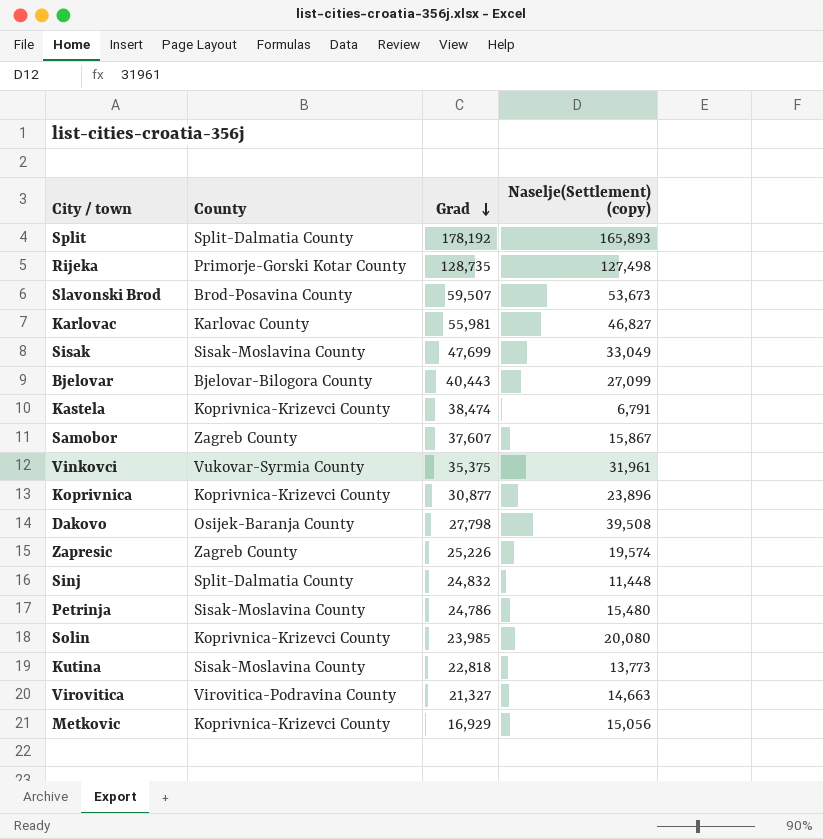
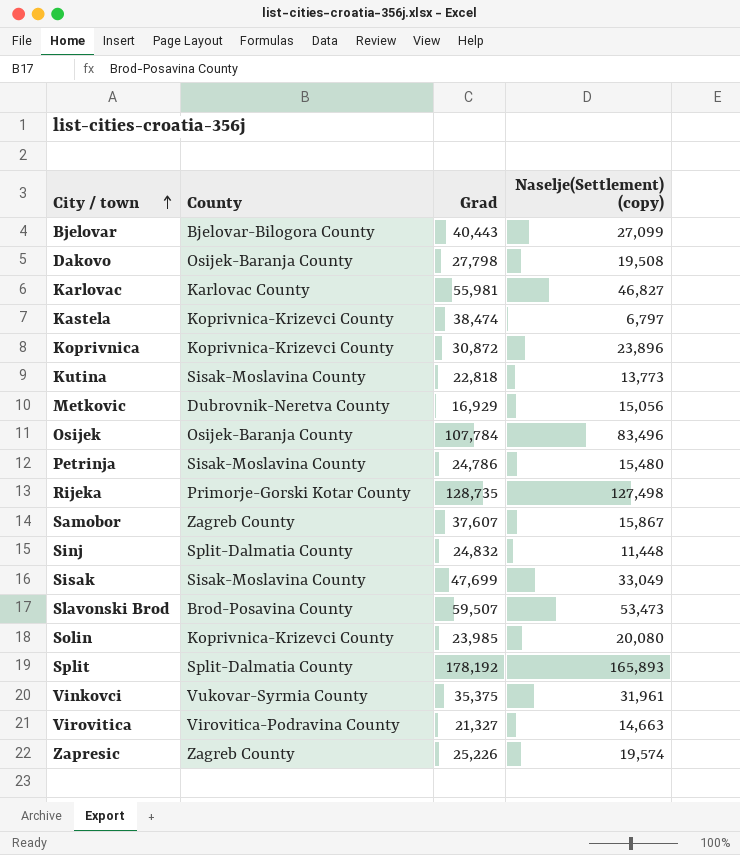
row order: Grad descending -> City / town ascending
Dakovo | Naselje(Settlement) (copy): 39,508 -> 19,508
Kastela | Naselje(Settlement) (copy): 6,791 -> 6,797
Koprivnica | Grad: 30,877 -> 30,872
Metkovic | County: Koprivnica-Krizevci County -> Dubrovnik-Neretva County
row Osijek: none -> Osijek-Baranja County | 107,784 | 83,496
Slavonski Brod | Naselje(Settlement) (copy): 53,673 -> 53,473

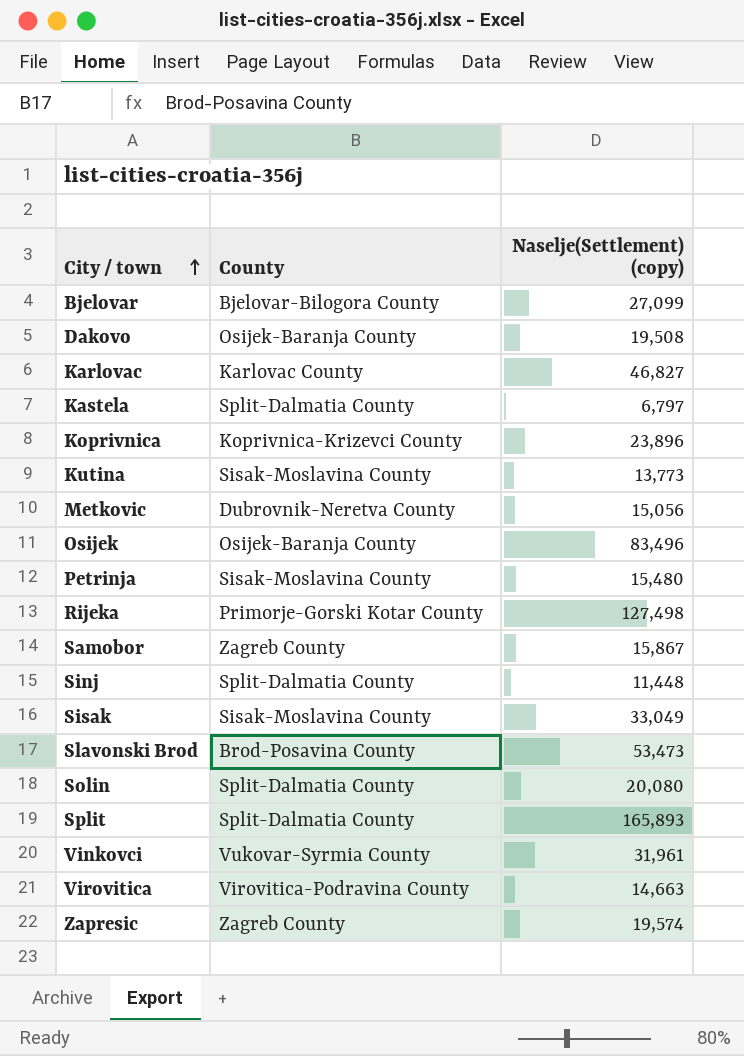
column Grad | position: 3 -> none
Kastela | County: Koprivnica-Krizevci County -> Split-Dalmatia County
Solin | County: Koprivnica-Krizevci County -> Split-Dalmatia County

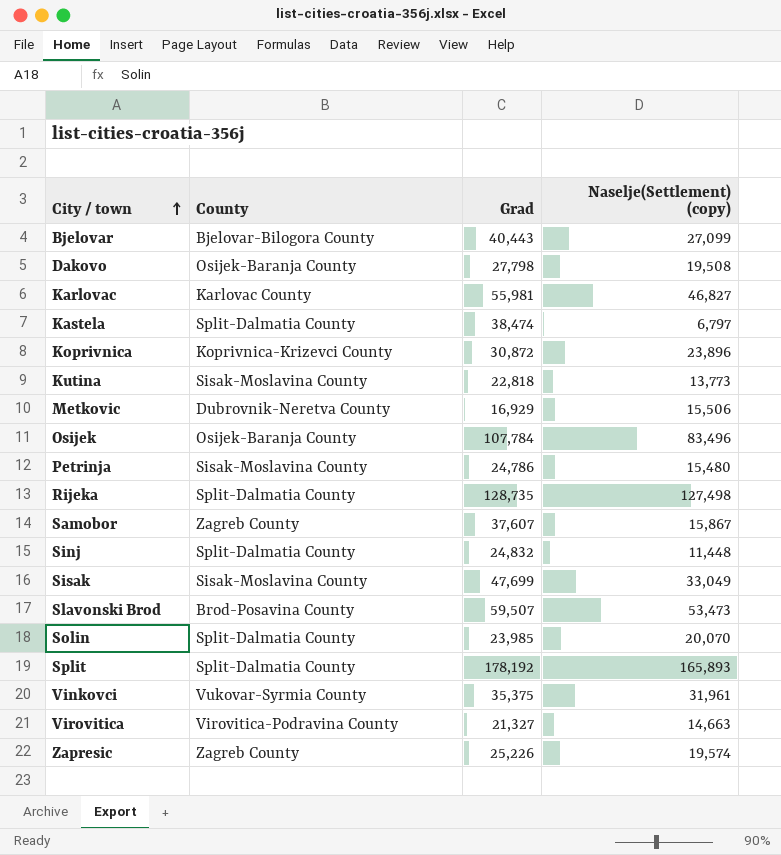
column Grad | position: none -> 3
Metkovic | Naselje(Settlement) (copy): 15,056 -> 15,506
Rijeka | County: Primorje-Gorski Kotar County -> Split-Dalmatia County
Solin | Naselje(Settlement) (copy): 20,080 -> 20,070

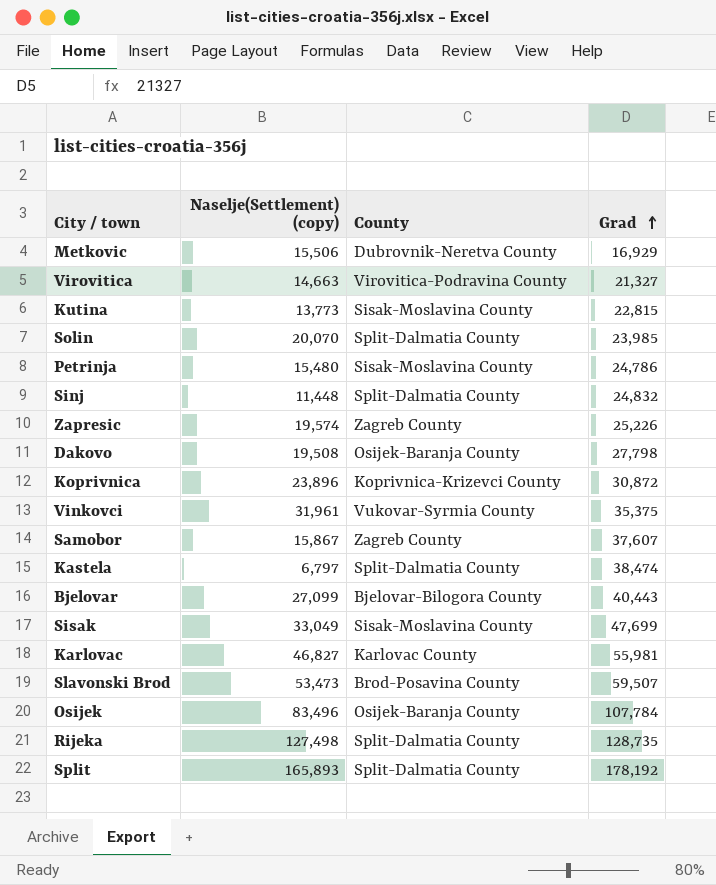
row order: City / town ascending -> Grad ascending
column Naselje(Settlement) (copy) | position: 4 -> 2
Kutina | Grad: 22,818 -> 22,815

